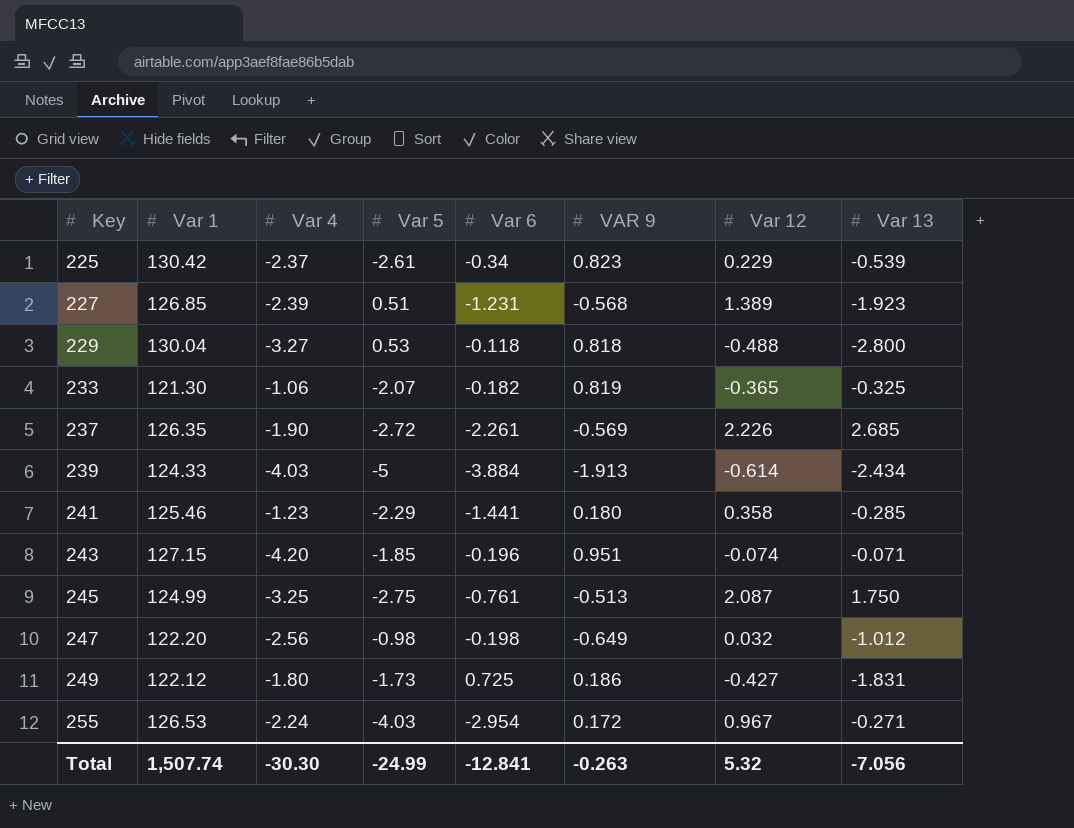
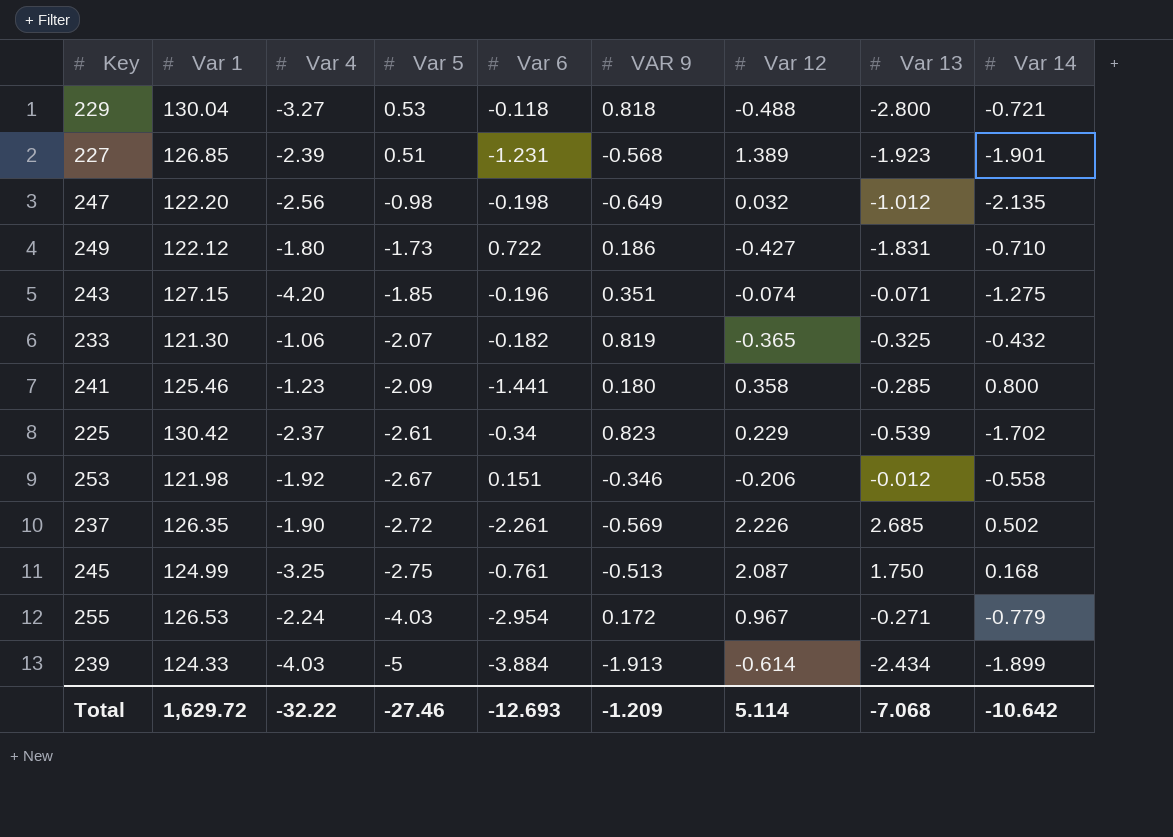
row order: Key ascending -> Var 5 descending
column Var 14 | position: none -> 9
249 | Var 6: 0.725 -> 0.722
243 | VAR 9: 0.951 -> 0.351
241 | Var 5: -2.29 -> -2.09
row 253: none -> 121.98 | -1.92 | -2.67 | 0.151 | -0.346 | -0.206 | -0.012 | -0.558
Total | Var 1: 1,507.74 -> 1,629.72
Total | Var 4: -30.30 -> -32.22
Total | Var 5: -24.99 -> -27.46
Total | Var 6: -12.841 -> -12.693
Total | VAR 9: -0.263 -> -1.209
Total | Var 12: 5.32 -> 5.114
Total | Var 13: -7.056 -> -7.068

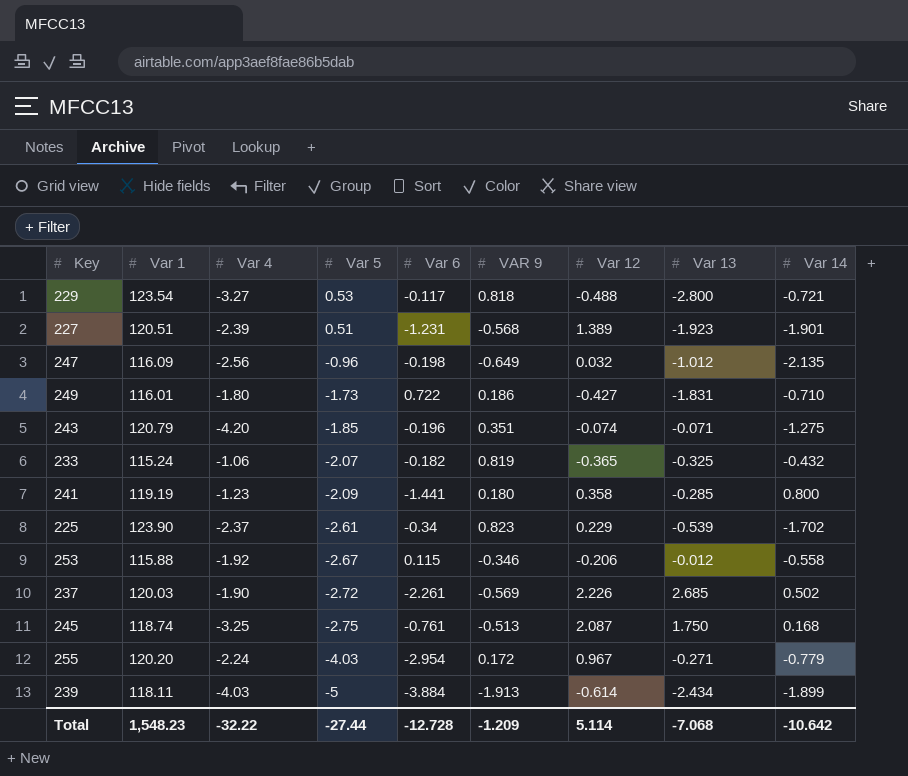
229 | Var 1: 130.04 -> 123.54
229 | Var 6: -0.118 -> -0.117
227 | Var 1: 126.85 -> 120.51
247 | Var 1: 122.20 -> 116.09
247 | Var 5: -0.98 -> -0.96
249 | Var 1: 122.12 -> 116.01
243 | Var 1: 127.15 -> 120.79
233 | Var 1: 121.30 -> 115.24
241 | Var 1: 125.46 -> 119.19
225 | Var 1: 130.42 -> 123.90
253 | Var 1: 121.98 -> 115.88
253 | Var 6: 0.151 -> 0.115
237 | Var 1: 126.35 -> 120.03
245 | Var 1: 124.99 -> 118.74
255 | Var 1: 126.53 -> 120.20
239 | Var 1: 124.33 -> 118.11
Total | Var 1: 1,629.72 -> 1,548.23
Total | Var 5: -27.46 -> -27.44
Total | Var 6: -12.693 -> -12.728

